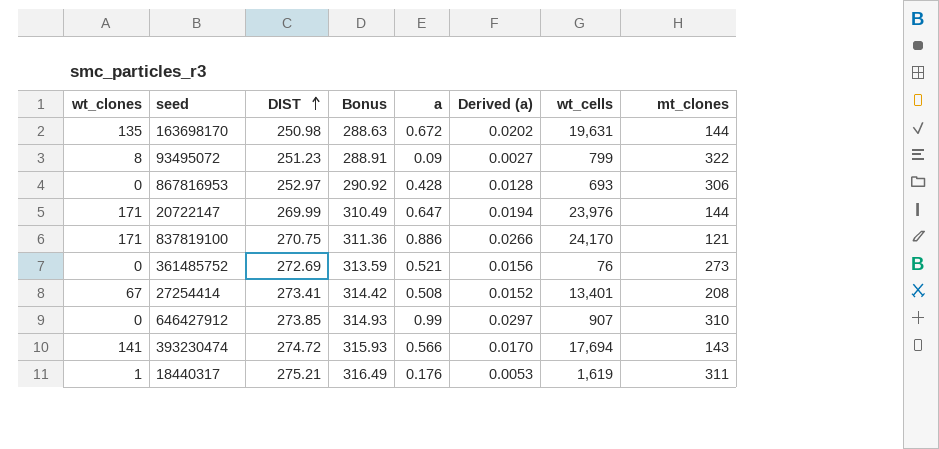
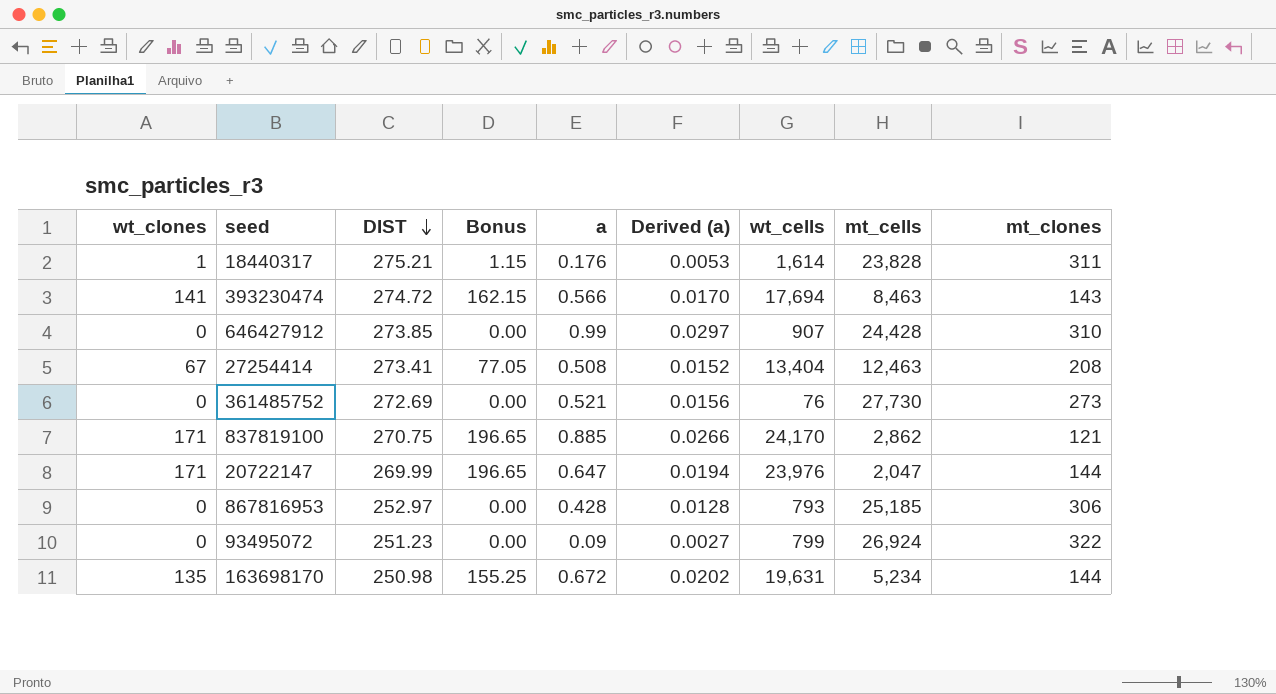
row order: DIST ascending -> DIST descending
column Bonus | formula: [DIST] * 1.15 -> [wt_clones] * 1.15
column mt_cells | position: none -> 8
18440317 | wt_cells: 1,619 -> 1,614
27254414 | wt_cells: 13,401 -> 13,404
837819100 | a: 0.886 -> 0.885
867816953 | wt_cells: 693 -> 793
93495072 | wt_clones: 8 -> 0

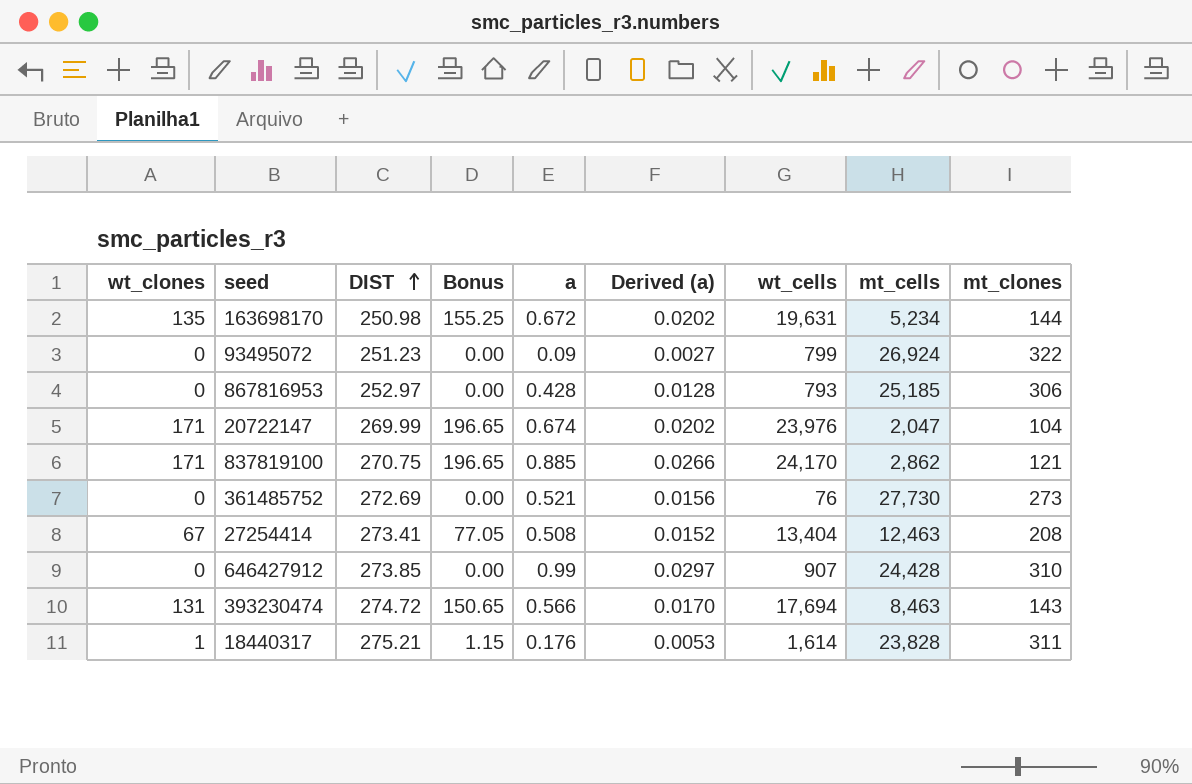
row order: DIST descending -> DIST ascending
20722147 | a: 0.647 -> 0.674
20722147 | Derived (a): 0.0194 -> 0.0202
20722147 | mt_clones: 144 -> 104
393230474 | wt_clones: 141 -> 131
393230474 | Bonus: 162.15 -> 150.65

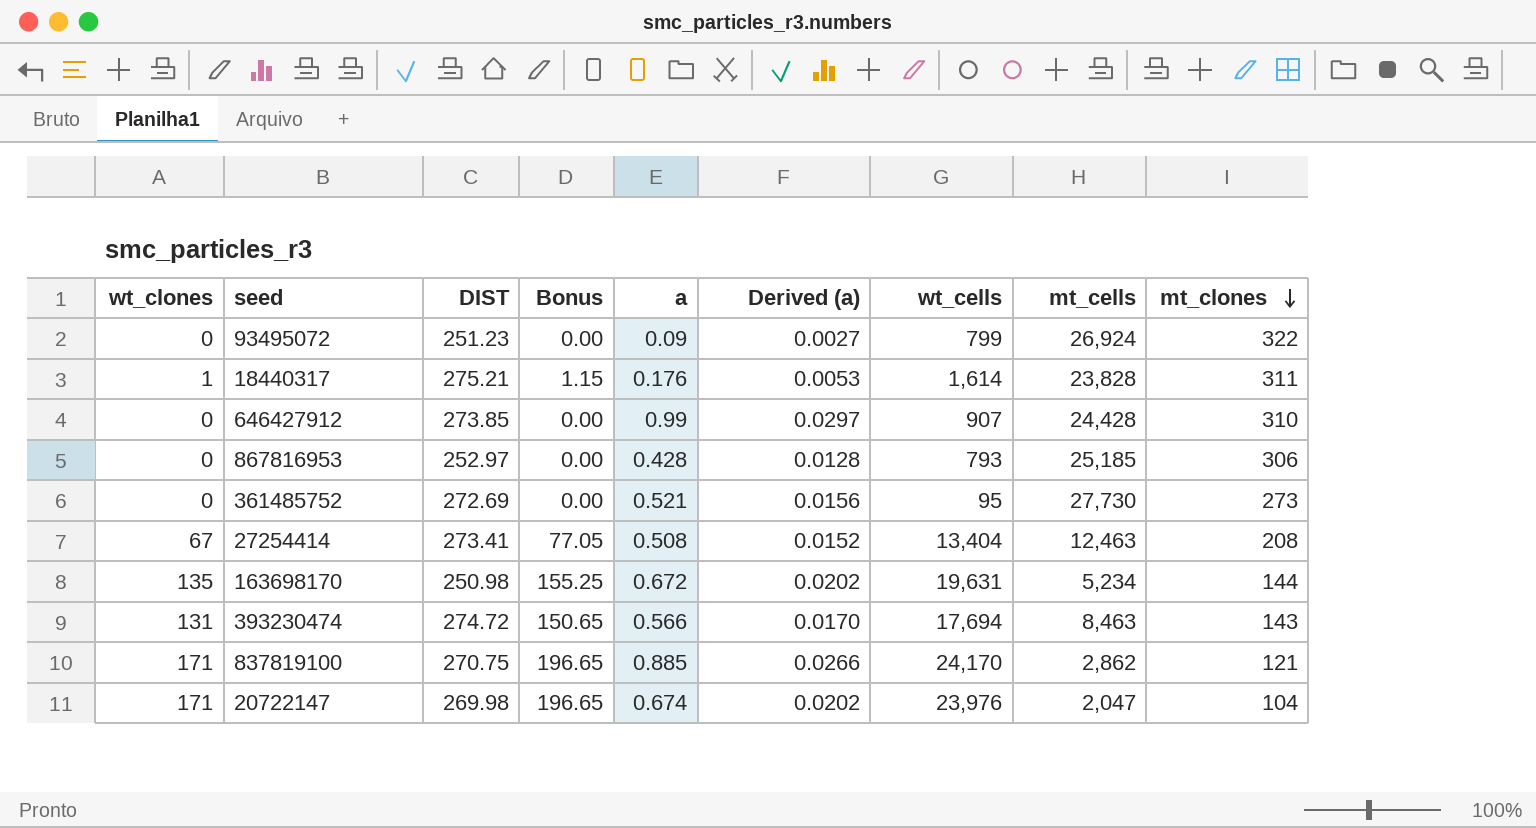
row order: DIST ascending -> mt_clones descending
361485752 | wt_cells: 76 -> 95
20722147 | DIST: 269.99 -> 269.98

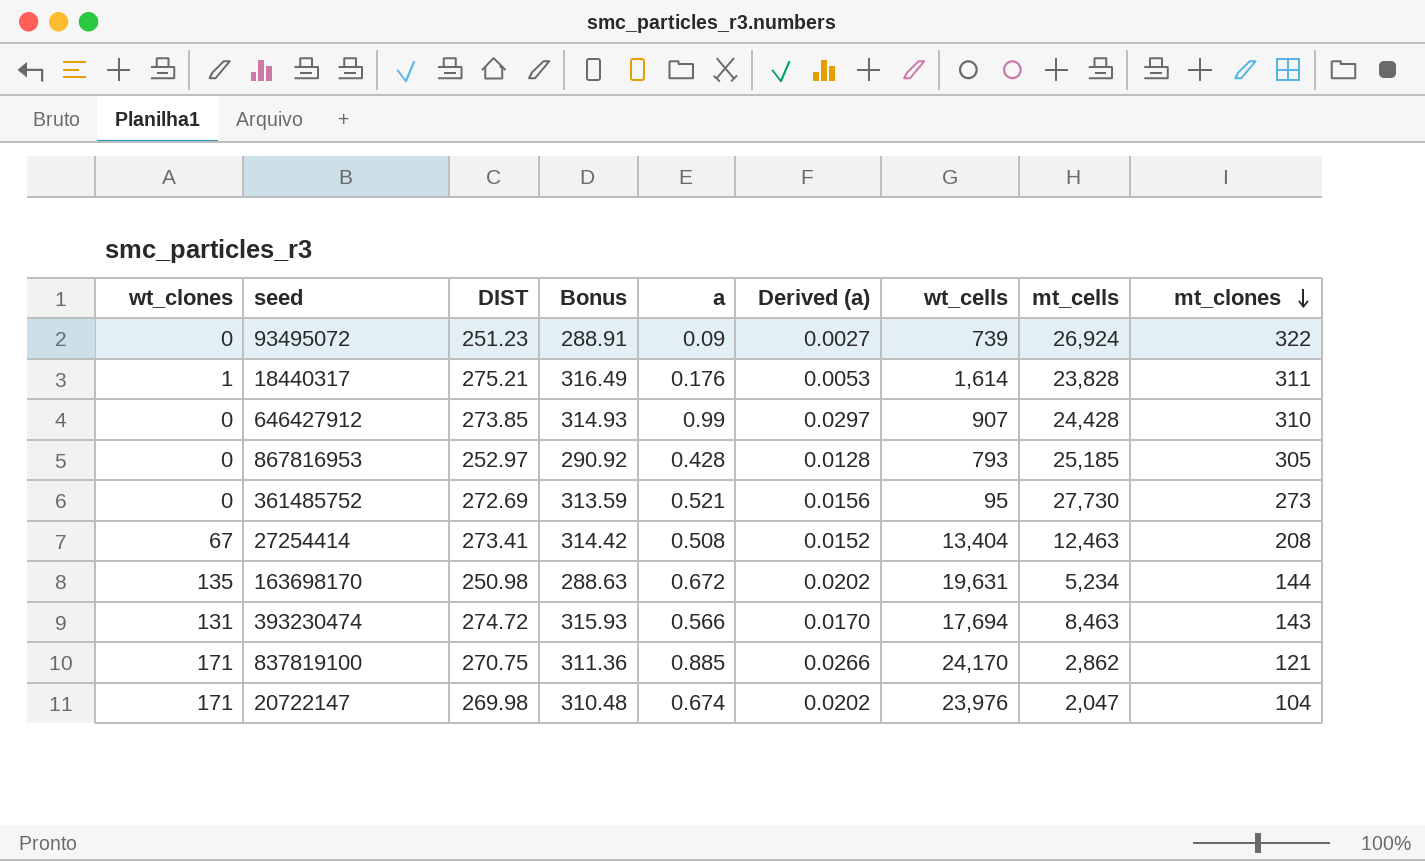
column Bonus | formula: [wt_clones] * 1.15 -> [DIST] * 1.15
93495072 | wt_cells: 799 -> 739
867816953 | mt_clones: 306 -> 305

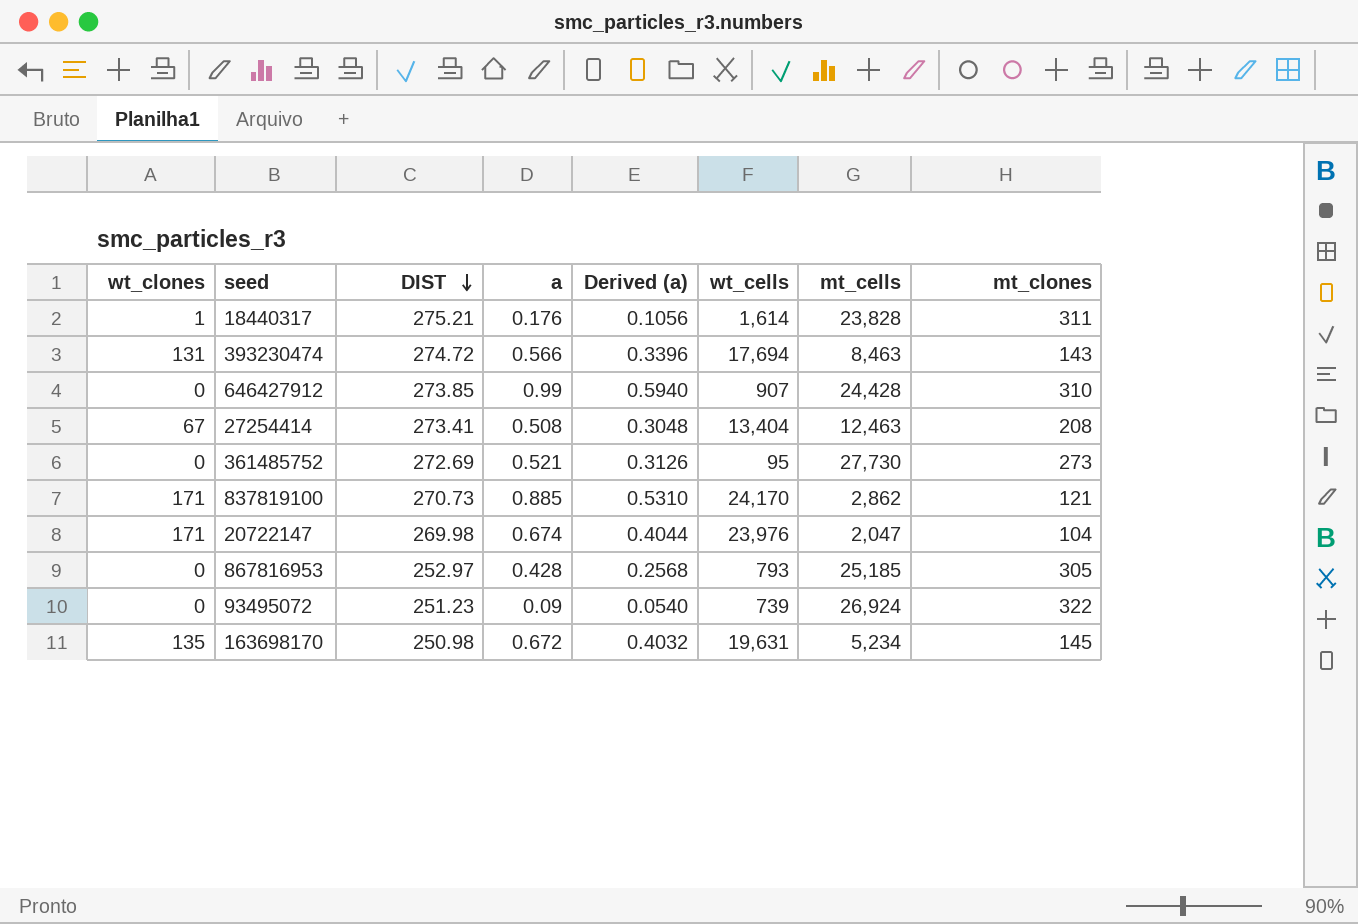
row order: mt_clones descending -> DIST descending
column Bonus | formula: [DIST] * 1.15 -> none
column Derived (a) | formula: [a] * 0.03 -> [a] * 0.6
837819100 | DIST: 270.75 -> 270.73
163698170 | mt_clones: 144 -> 145

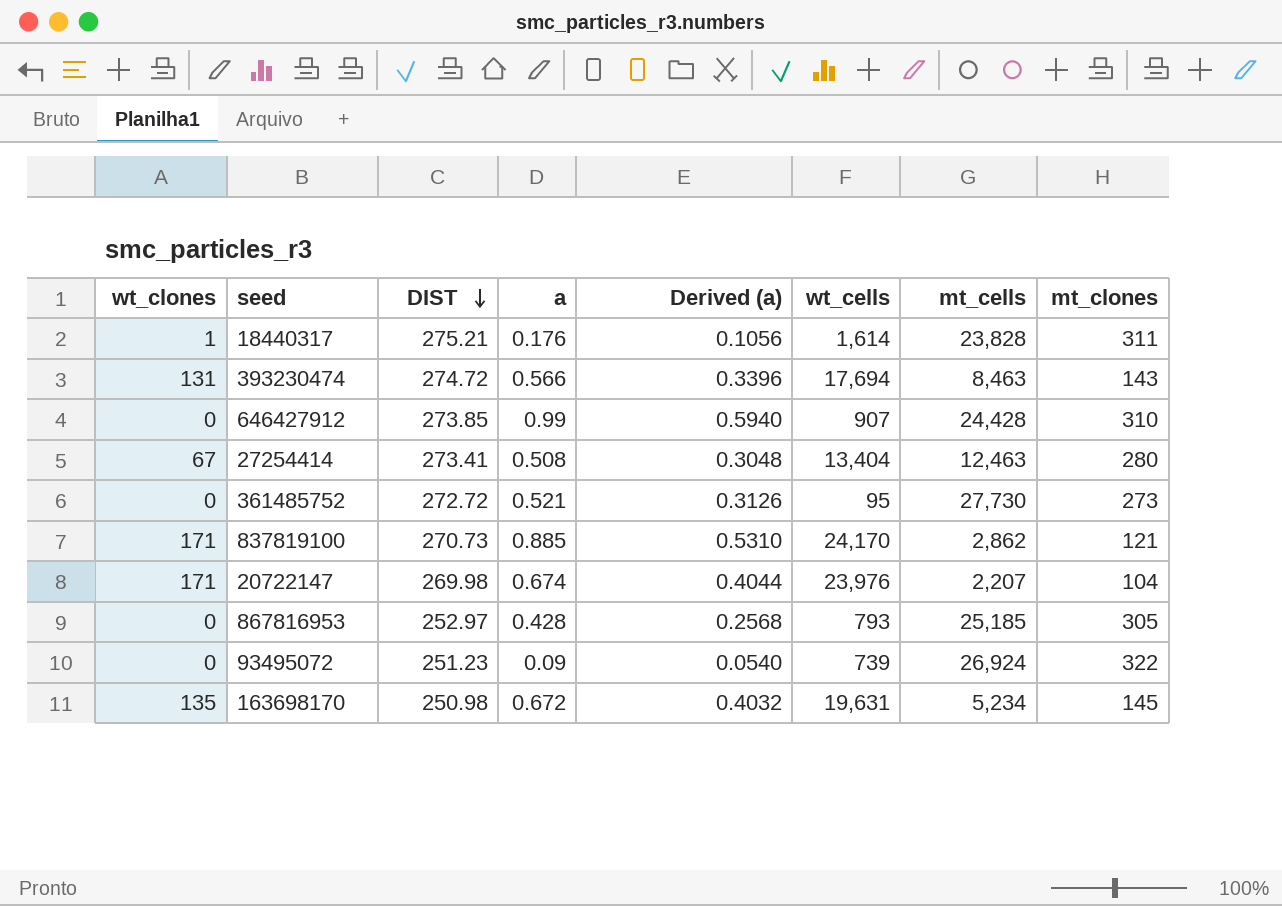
27254414 | mt_clones: 208 -> 280
361485752 | DIST: 272.69 -> 272.72
20722147 | mt_cells: 2,047 -> 2,207

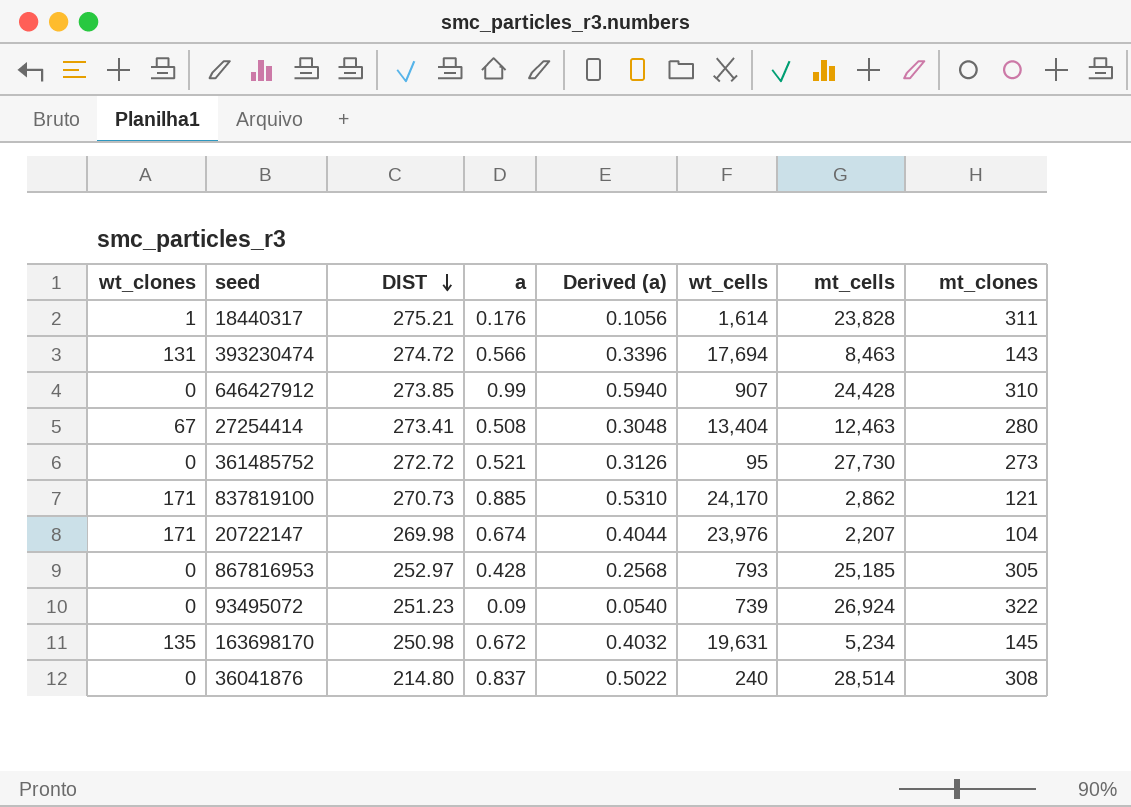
row 36041876: none -> 0 | 214.80 | 0.837 | 0.5022 | 240 | 28,514 | 308

